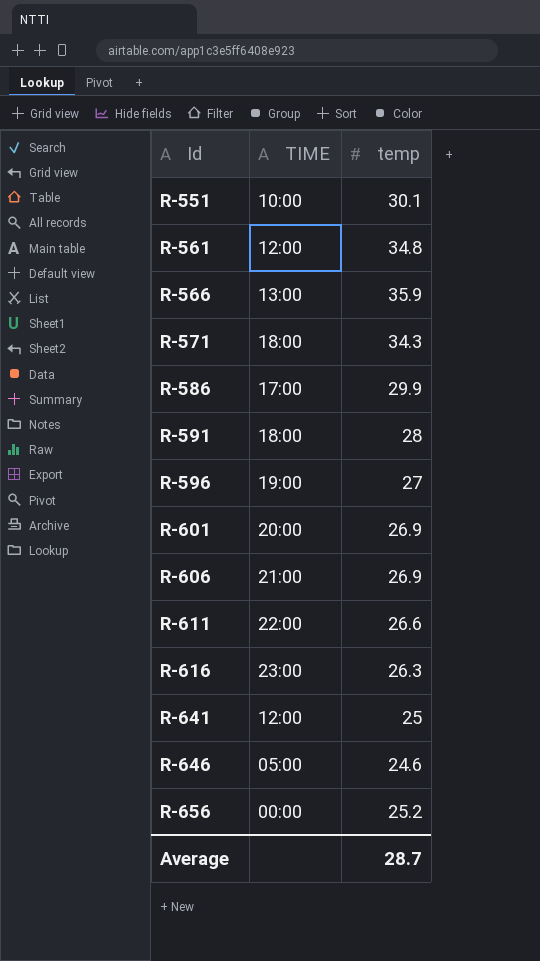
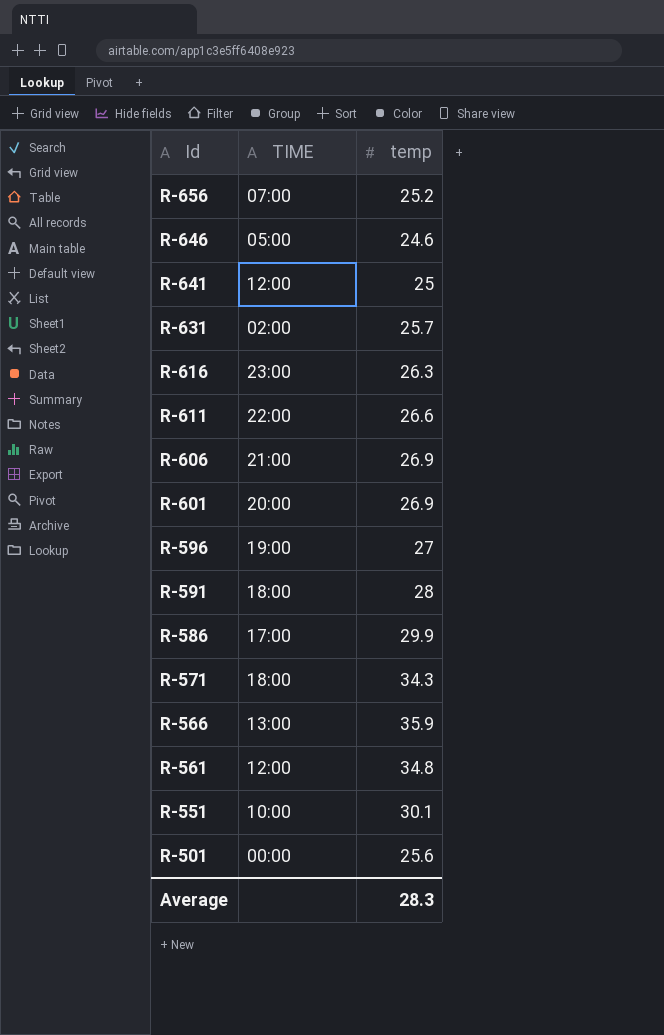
row order: Id ascending -> Id descending
R-656 | TIME: 00:00 -> 07:00
row R-631: none -> 02:00 | 25.7
row R-501: none -> 00:00 | 25.6
Average | temp: 28.7 -> 28.3

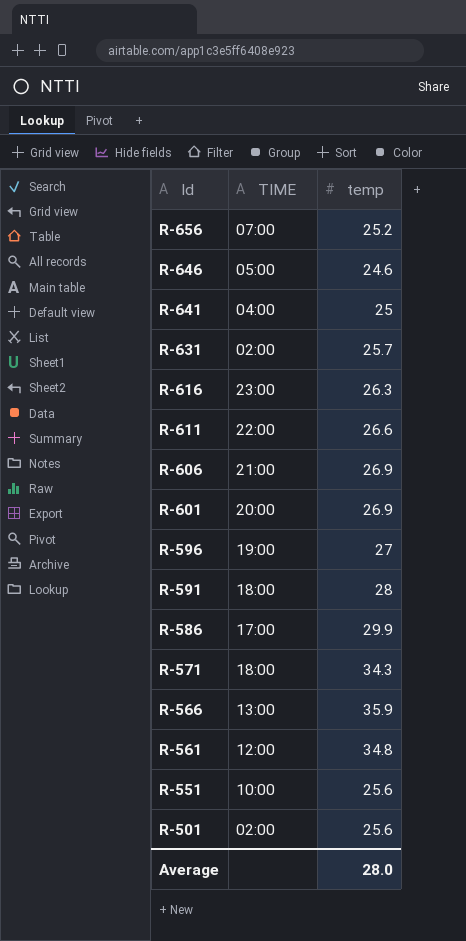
R-641 | TIME: 12:00 -> 04:00
R-551 | temp: 30.1 -> 25.6
R-501 | TIME: 00:00 -> 02:00
Average | temp: 28.3 -> 28.0

